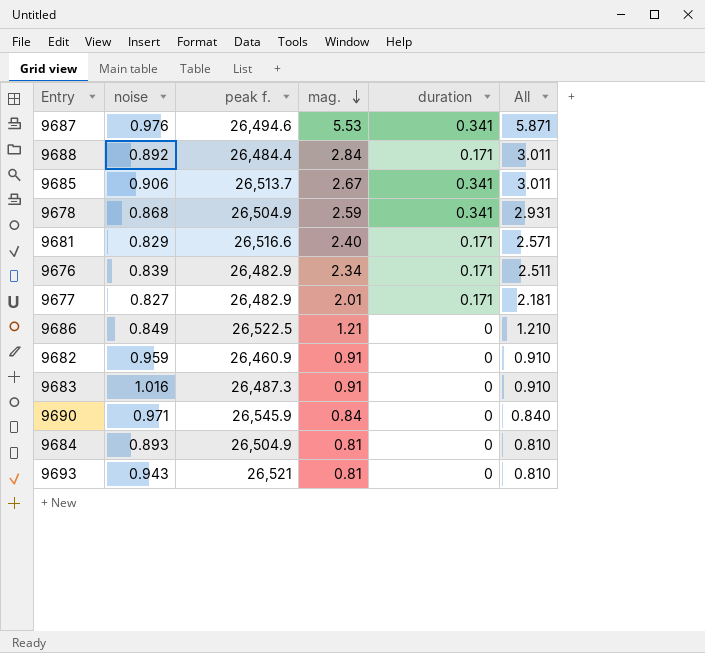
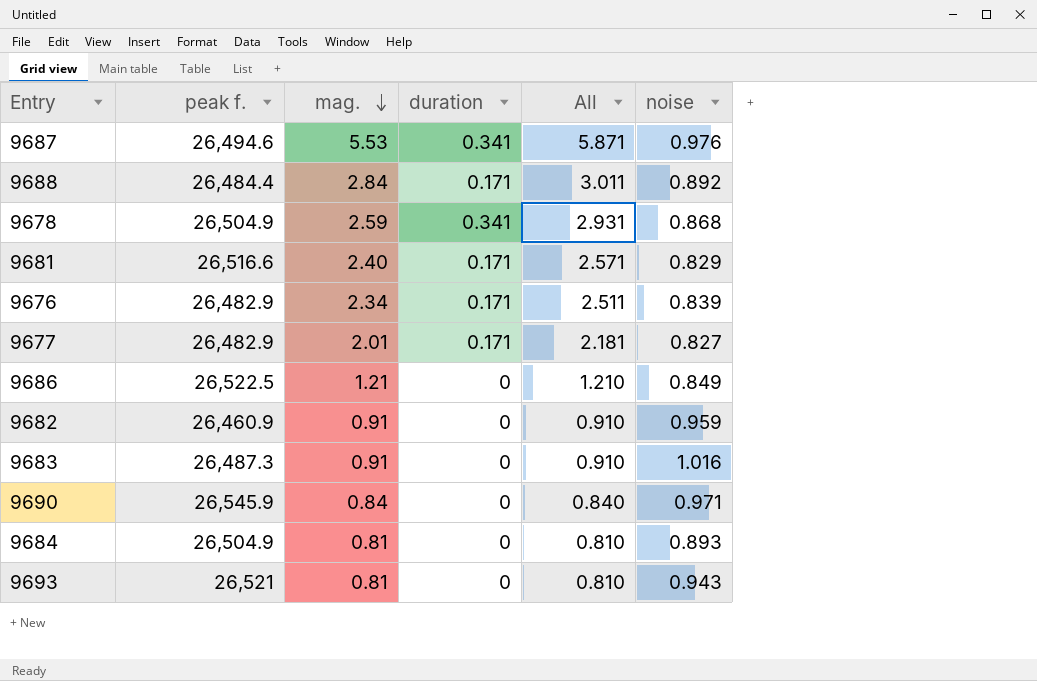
column noise | position: 2 -> 6
row 9685: 0.906 | 26,513.7 | 2.67 | 0.341 | 3.011 -> none

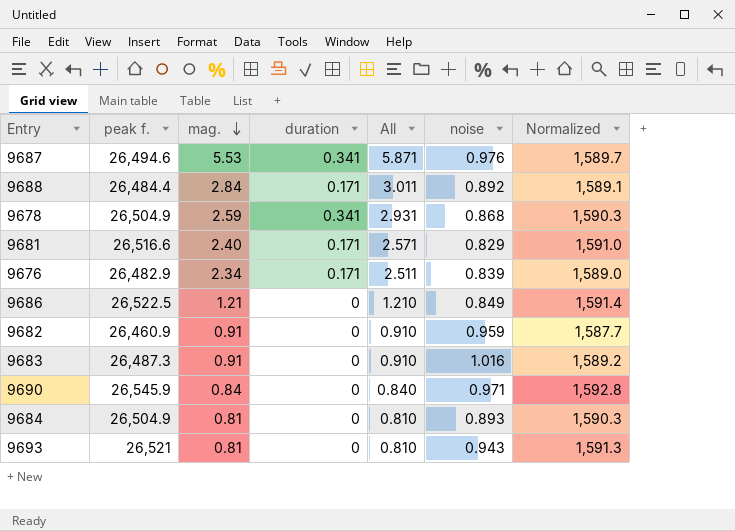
column Normalized | formula: none -> [peak f.] * 0.06
row 9677: 26,482.9 | 2.01 | 0.171 | 2.181 | 0.827 -> none

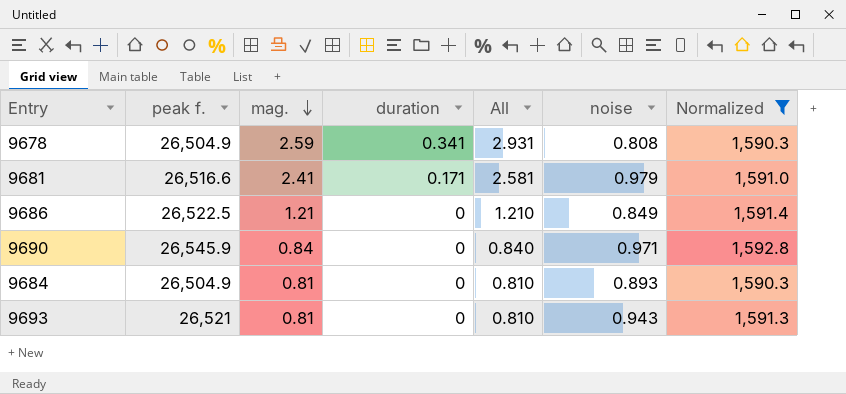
filter: none -> Normalized >= 1,590.3
9678 | noise: 0.868 -> 0.808
9681 | mag.: 2.40 -> 2.41
9681 | All: 2.571 -> 2.581
9681 | noise: 0.829 -> 0.979

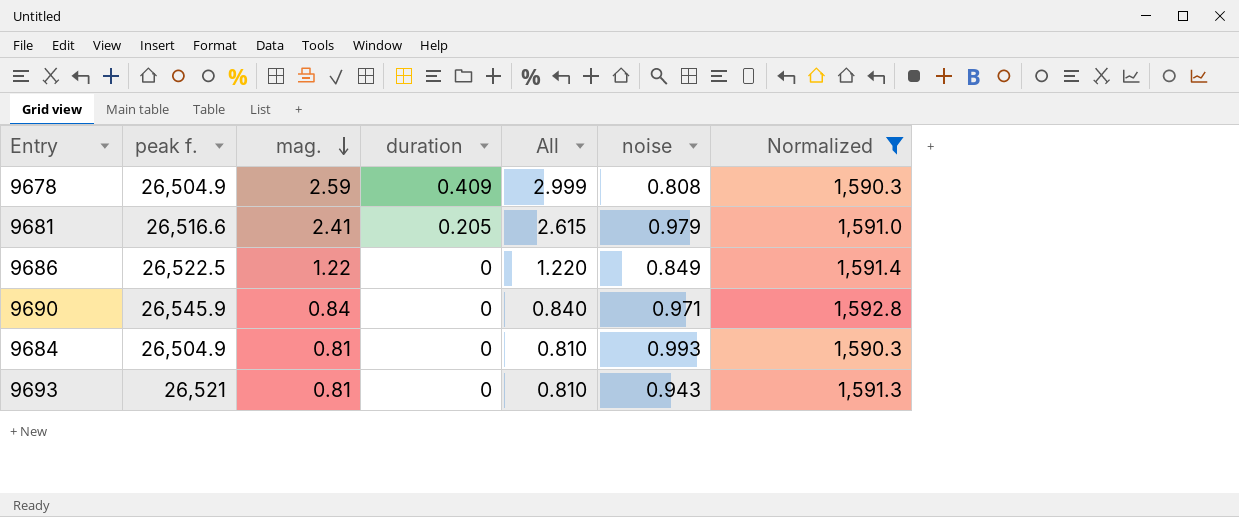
9678 | duration: 0.341 -> 0.409
9678 | All: 2.931 -> 2.999
9681 | duration: 0.171 -> 0.205
9681 | All: 2.581 -> 2.615
9686 | mag.: 1.21 -> 1.22
9686 | All: 1.210 -> 1.220
9684 | noise: 0.893 -> 0.993

